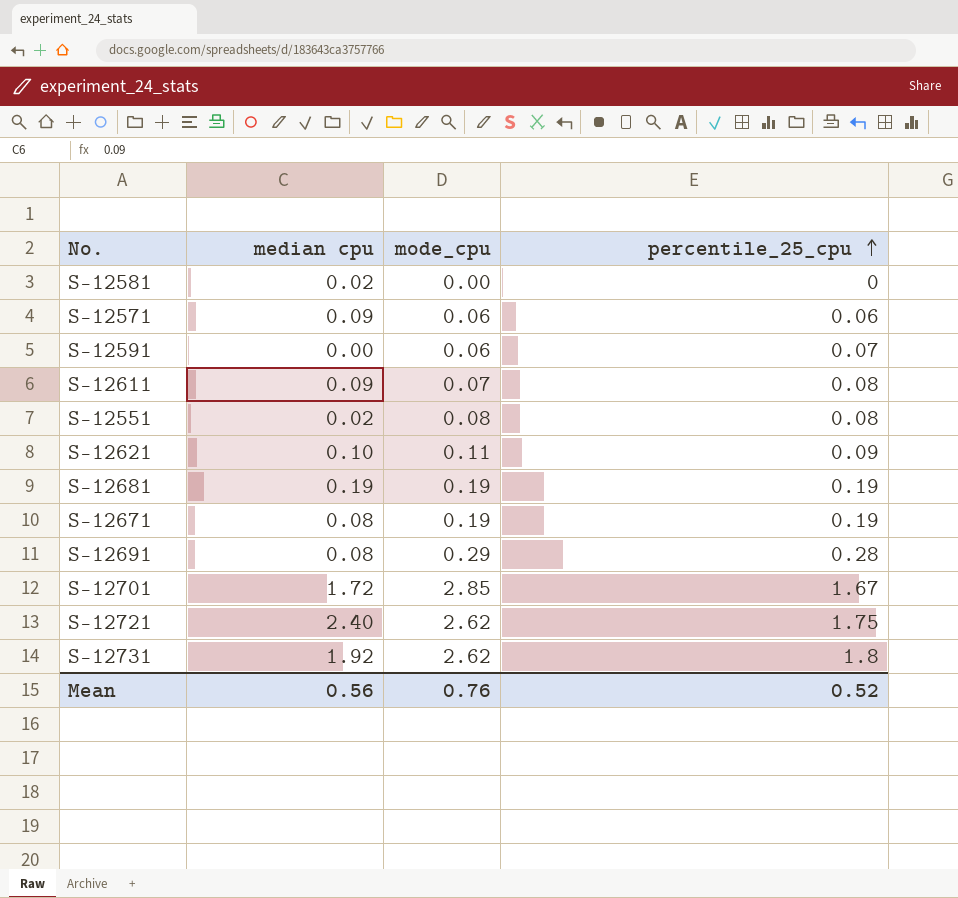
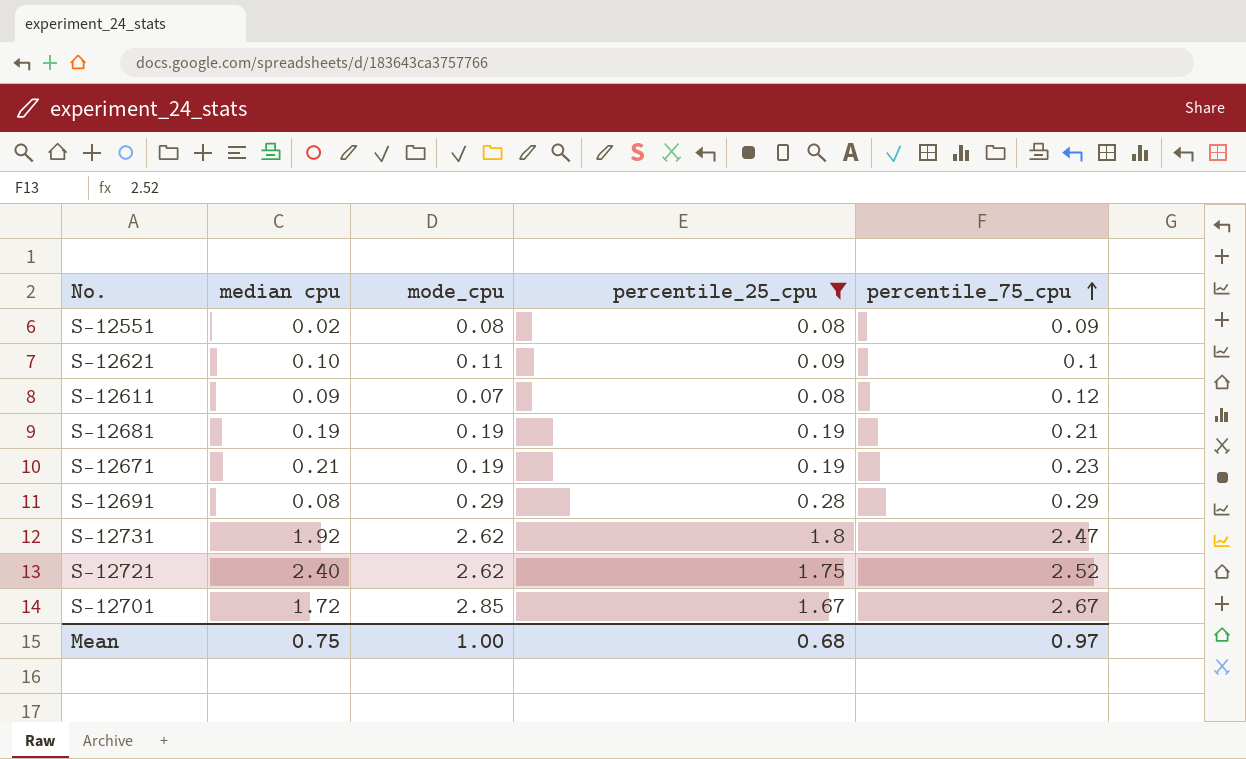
filter: none -> percentile_25_cpu >= 0.08
row order: percentile_25_cpu ascending -> percentile_75_cpu ascending
column percentile_75_cpu | position: none -> 5
S-12671 | median cpu: 0.08 -> 0.21
Mean | median cpu: 0.56 -> 0.75
Mean | mode_cpu: 0.76 -> 1.00
Mean | percentile_25_cpu: 0.52 -> 0.68

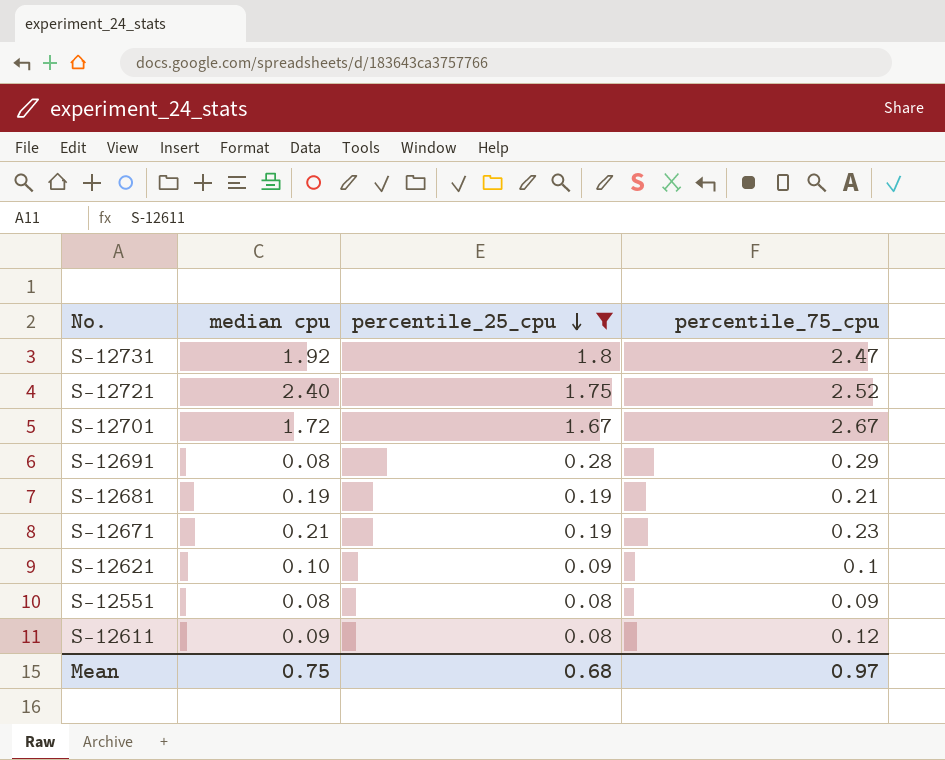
row order: percentile_75_cpu ascending -> percentile_25_cpu descending
column mode_cpu | position: 3 -> none
S-12551 | median cpu: 0.02 -> 0.08

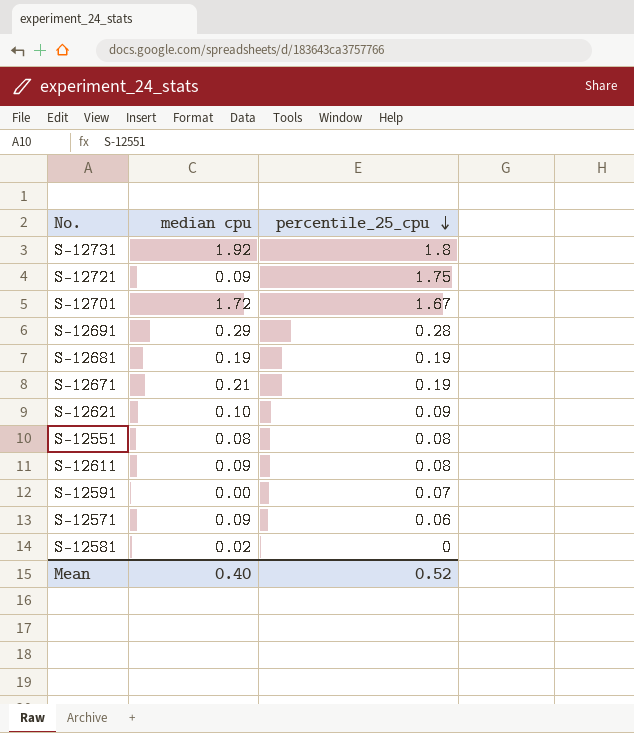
filter: percentile_25_cpu >= 0.08 -> none
column percentile_75_cpu | position: 4 -> none
S-12721 | median cpu: 2.40 -> 0.09
S-12691 | median cpu: 0.08 -> 0.29
Mean | median cpu: 0.75 -> 0.40
Mean | percentile_25_cpu: 0.68 -> 0.52

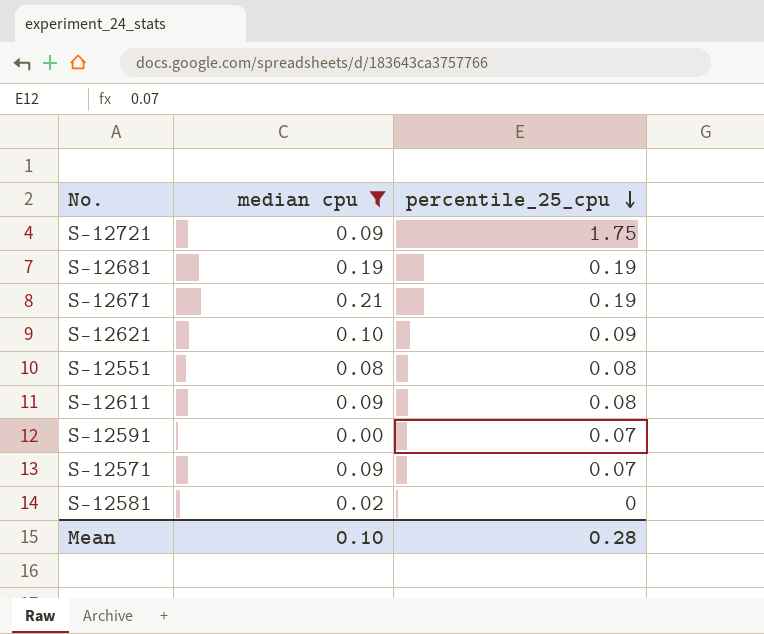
filter: none -> median cpu <= 0.21
S-12571 | percentile_25_cpu: 0.06 -> 0.07
Mean | median cpu: 0.40 -> 0.10
Mean | percentile_25_cpu: 0.52 -> 0.28

